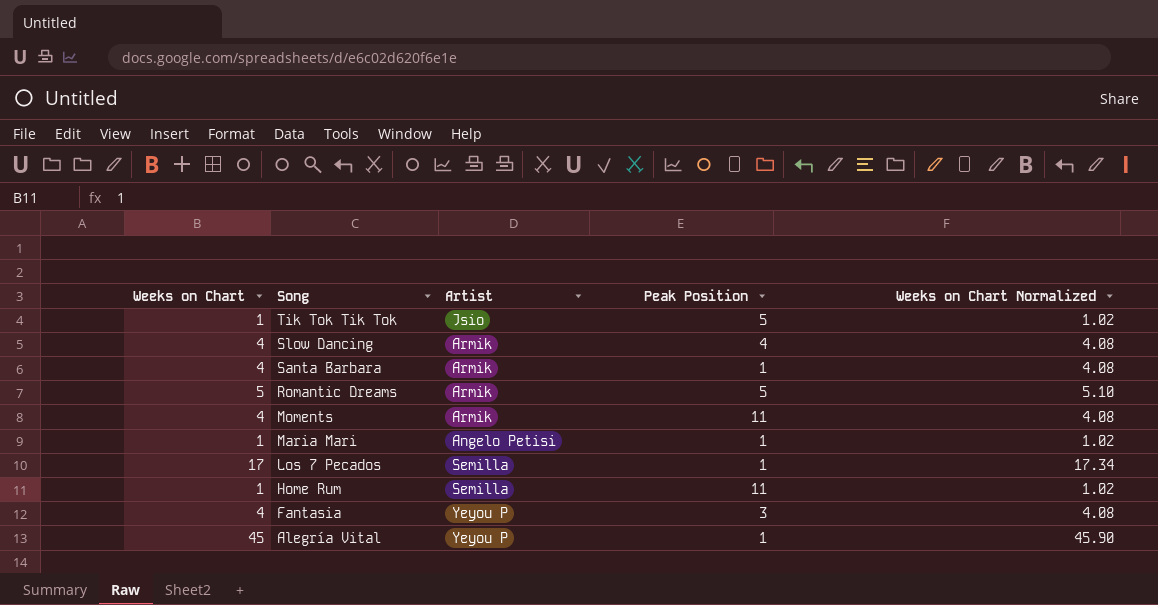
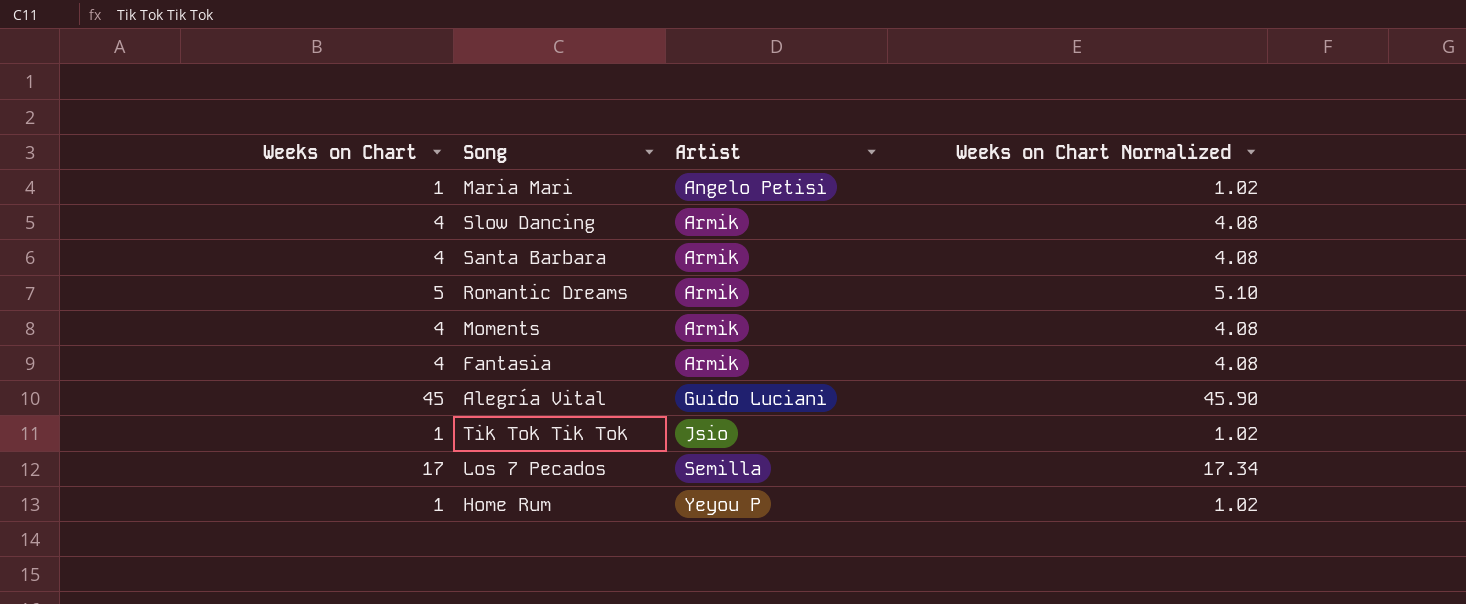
row order: Song descending -> Artist ascending
column Peak Position | position: 4 -> none
Fantasia | Artist: Yeyou P -> Armik
Alegría Vital | Artist: Yeyou P -> Guido Luciani
Home Rum | Artist: Semilla -> Yeyou P

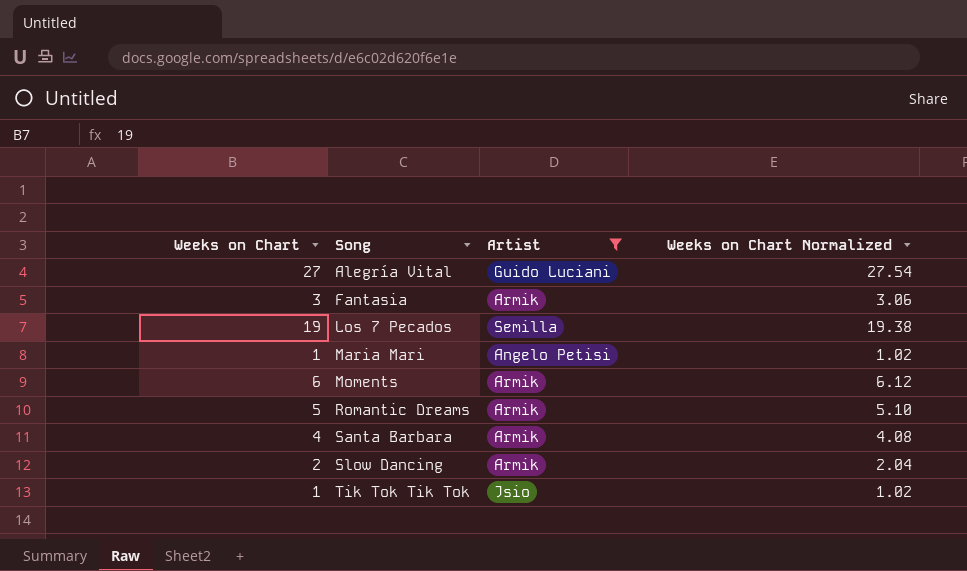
filter: none -> Artist != Yeyou P
row order: Artist ascending -> Song ascending
Alegría Vital | Weeks on Chart: 45 -> 27
Alegría Vital | Weeks on Chart Normalized: 45.90 -> 27.54
Fantasia | Weeks on Chart: 4 -> 3
Fantasia | Weeks on Chart Normalized: 4.08 -> 3.06
Los 7 Pecados | Weeks on Chart: 17 -> 19
Los 7 Pecados | Weeks on Chart Normalized: 17.34 -> 19.38
Moments | Weeks on Chart: 4 -> 6
Moments | Weeks on Chart Normalized: 4.08 -> 6.12
Slow Dancing | Weeks on Chart: 4 -> 2
Slow Dancing | Weeks on Chart Normalized: 4.08 -> 2.04

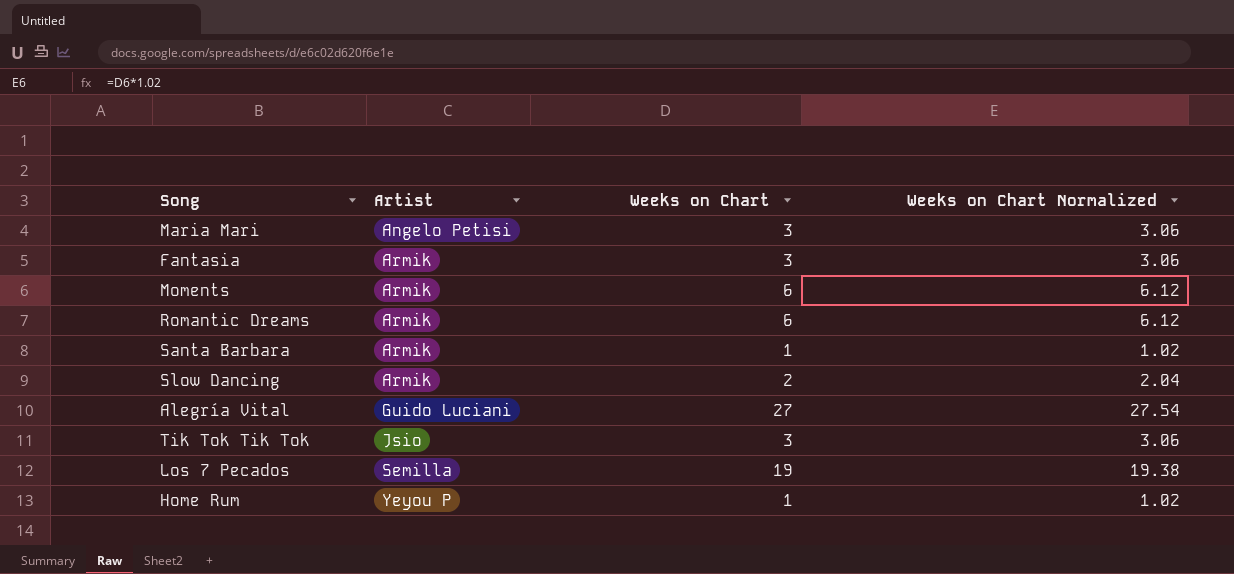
filter: Artist != Yeyou P -> none
row order: Song ascending -> Artist ascending
column Weeks on Chart | position: 1 -> 3
Maria Mari | Weeks on Chart: 1 -> 3
Maria Mari | Weeks on Chart Normalized: 1.02 -> 3.06
Romantic Dreams | Weeks on Chart: 5 -> 6
Romantic Dreams | Weeks on Chart Normalized: 5.10 -> 6.12
Santa Barbara | Weeks on Chart: 4 -> 1
Santa Barbara | Weeks on Chart Normalized: 4.08 -> 1.02
Tik Tok Tik Tok | Weeks on Chart: 1 -> 3
Tik Tok Tik Tok | Weeks on Chart Normalized: 1.02 -> 3.06

